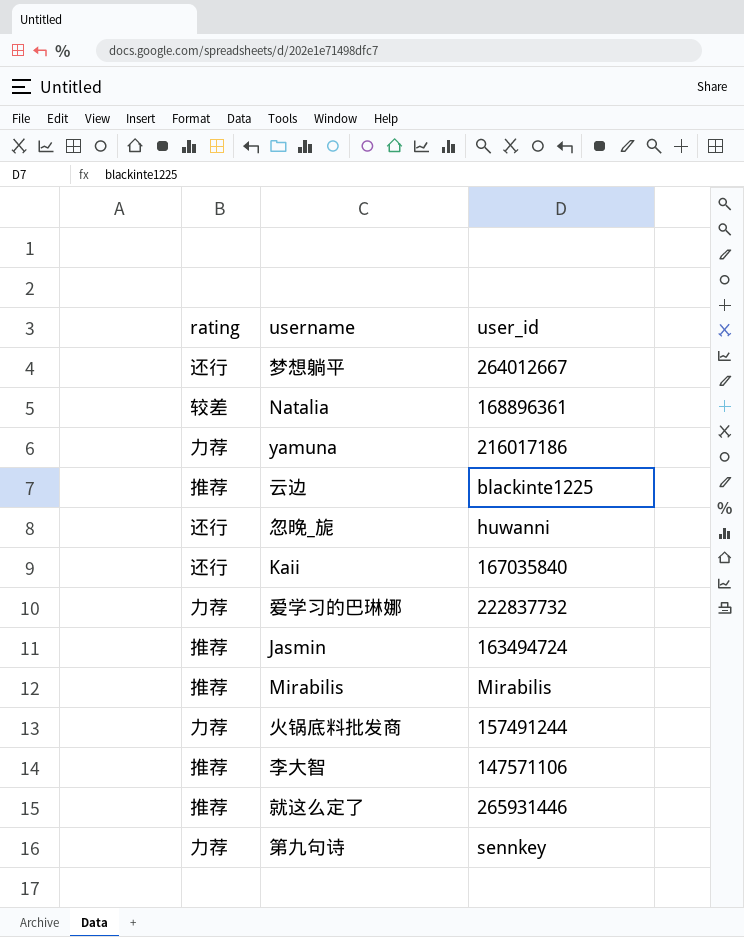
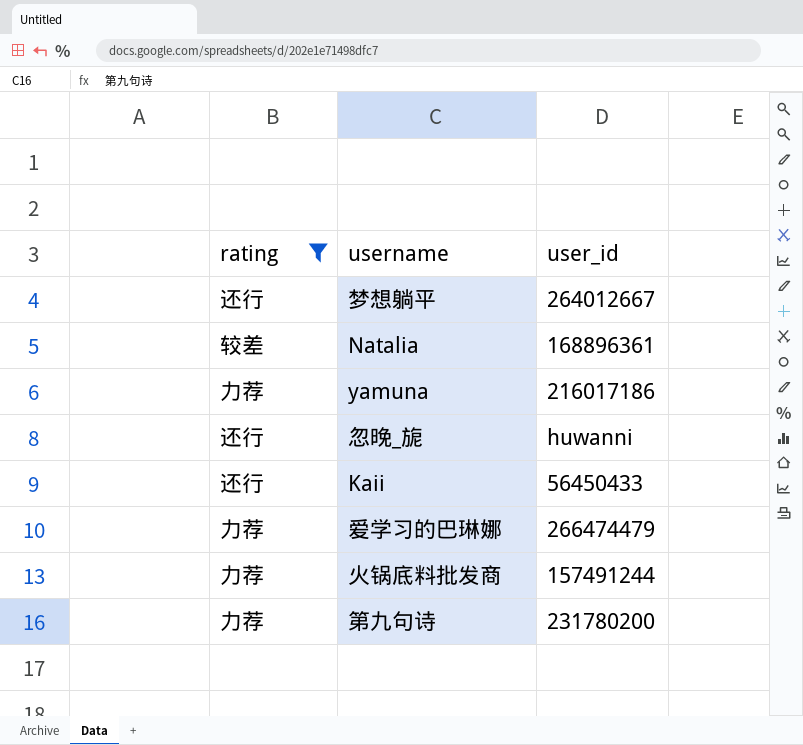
filter: none -> rating != 推荐
Kaii | user_id: 167035840 -> 56450433
爱学习的巴琳娜 | user_id: 222837732 -> 266474479
第九句诗 | user_id: sennkey -> 231780200

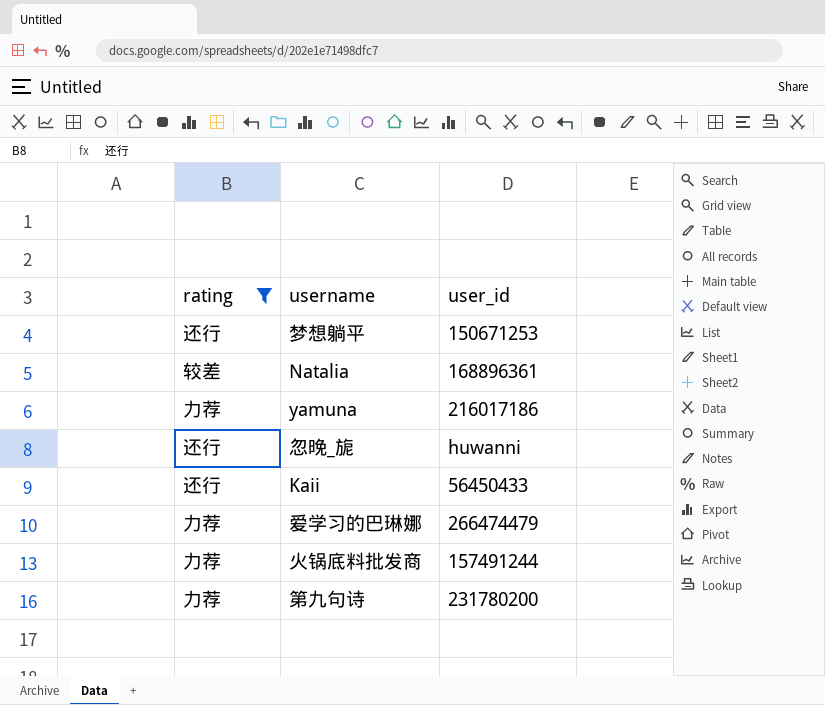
梦想躺平 | user_id: 264012667 -> 150671253

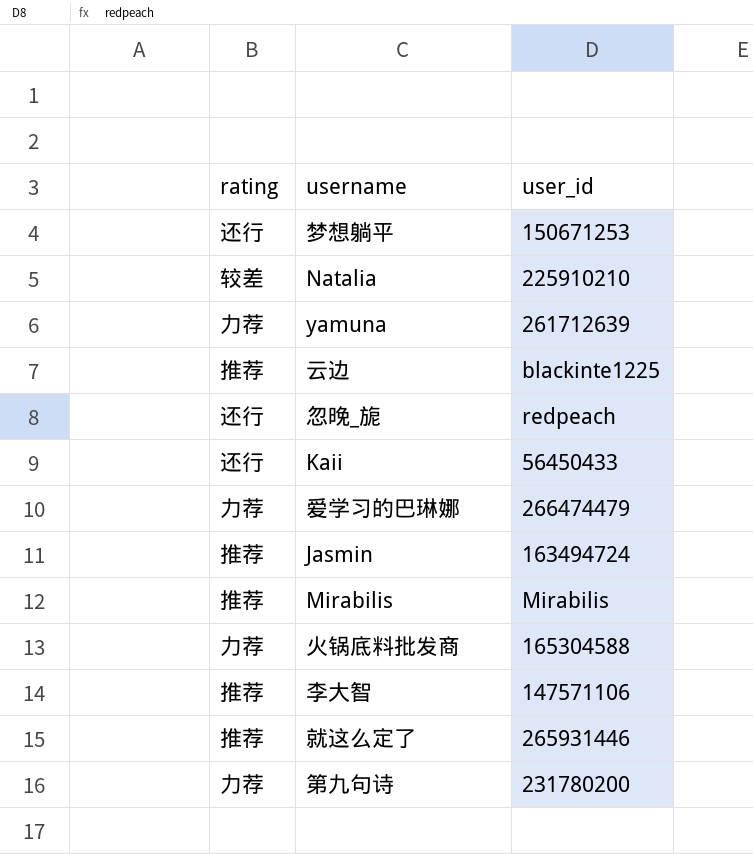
filter: rating != 推荐 -> none
Natalia | user_id: 168896361 -> 225910210
yamuna | user_id: 216017186 -> 261712639
忽晚_旎 | user_id: huwanni -> redpeach
火锅底料批发商 | user_id: 157491244 -> 165304588

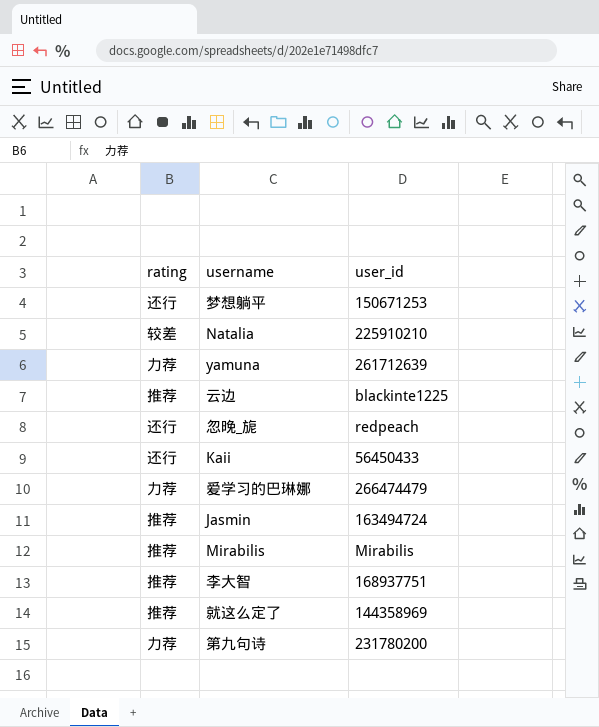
row 火锅底料批发商: 力荐 | 165304588 -> none
李大智 | user_id: 147571106 -> 168937751
就这么定了 | user_id: 265931446 -> 144358969

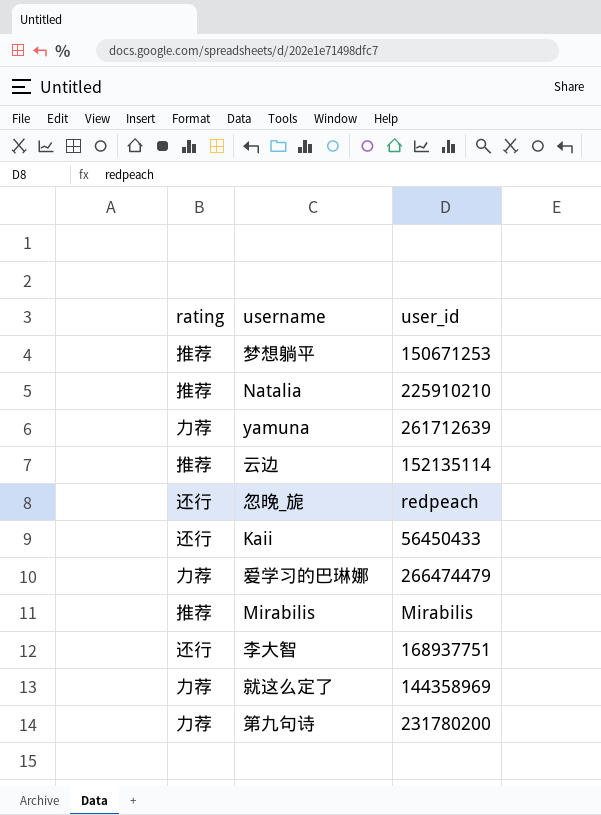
row Jasmin: 推荐 | 163494724 -> none
梦想躺平 | rating: 还行 -> 推荐
Natalia | rating: 较差 -> 推荐
云边 | user_id: blackinte1225 -> 152135114
李大智 | rating: 推荐 -> 还行
就这么定了 | rating: 推荐 -> 力荐

